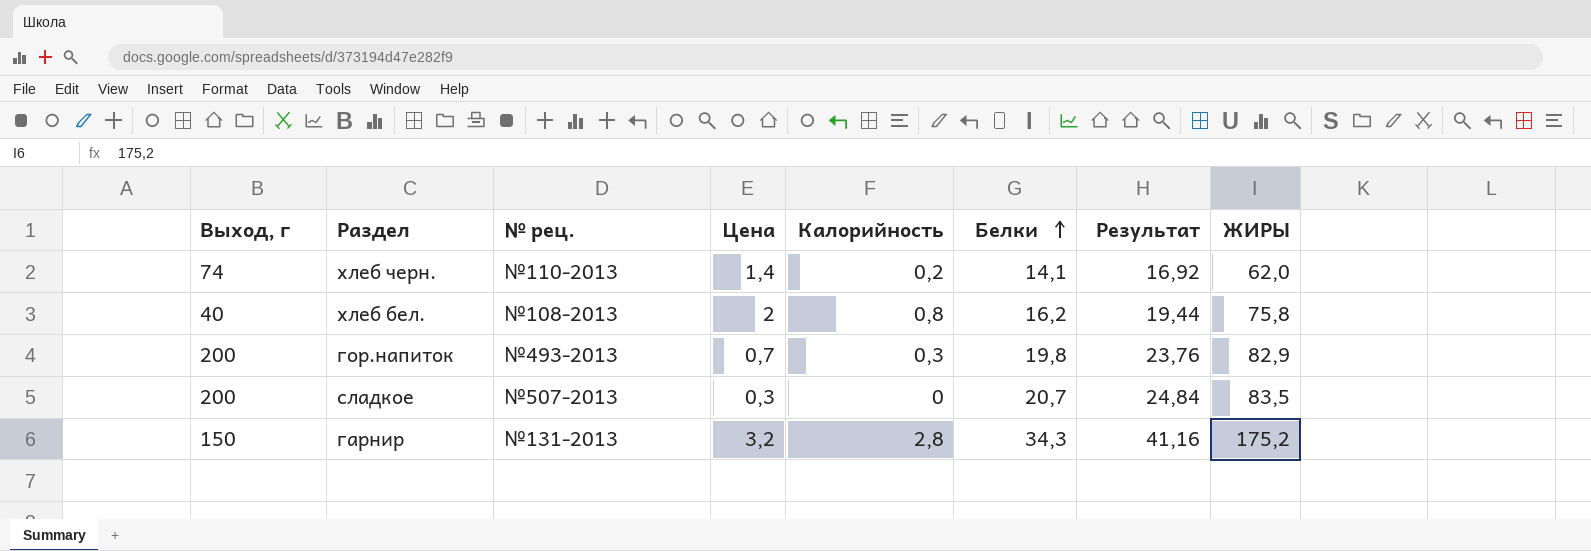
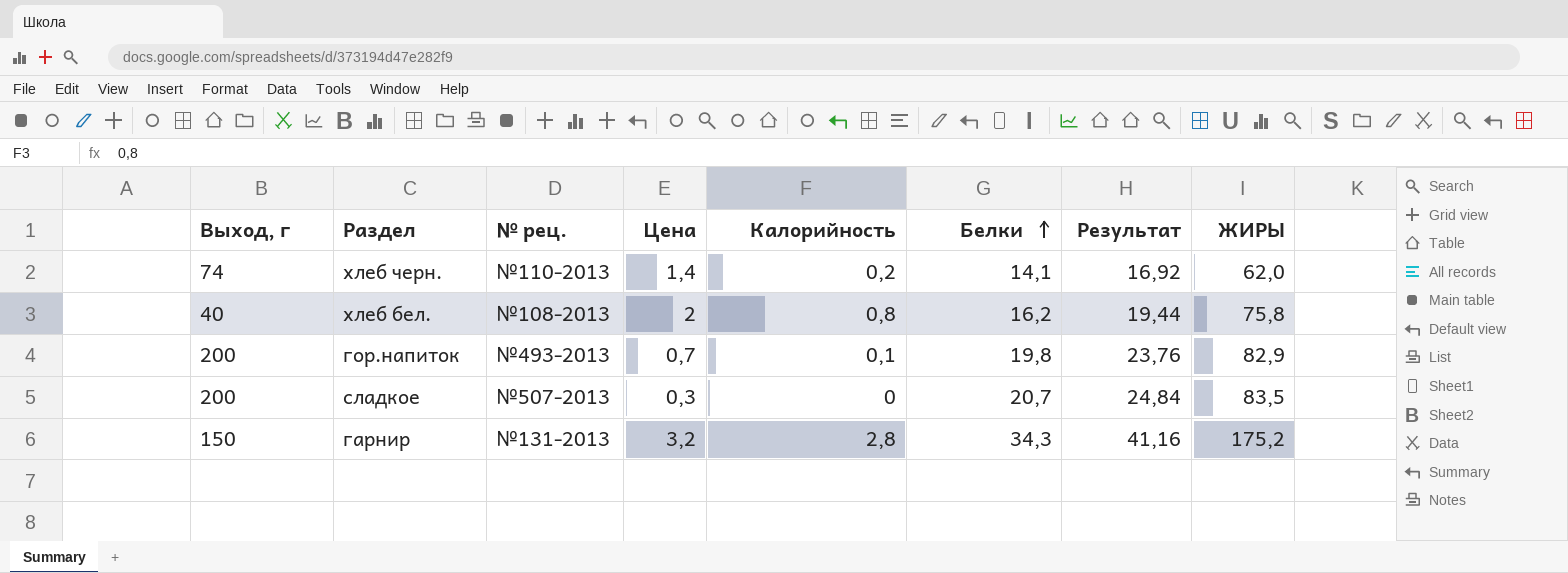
гор.напиток | Калорийность: 0,3 -> 0,1

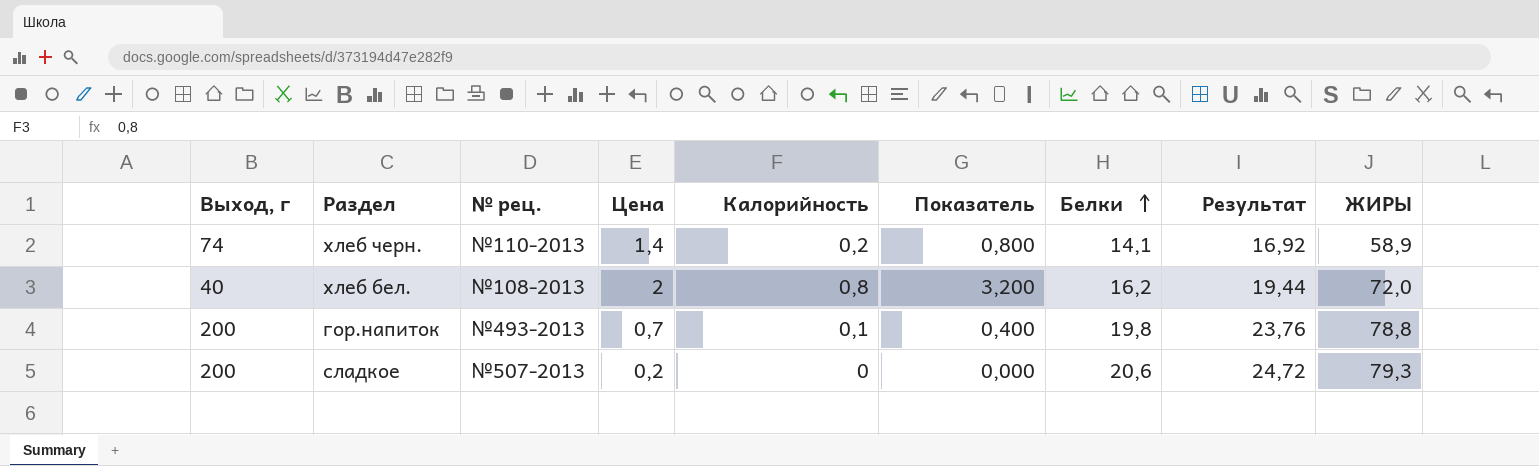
column Показатель | formula: none -> [Калорийность] * 4
row гарнир: 150 | №131-2013 | 3,2 | 2,8 | 34,3 | 41,16 | 175,2 -> none
хлеб черн. | ЖИРЫ: 62,0 -> 58,9
хлеб бел. | ЖИРЫ: 75,8 -> 72,0
гор.напиток | ЖИРЫ: 82,9 -> 78,8
сладкое | Цена: 0,3 -> 0,2
сладкое | Белки: 20,7 -> 20,6
сладкое | Результат: 24,84 -> 24,72
сладкое | ЖИРЫ: 83,5 -> 79,3

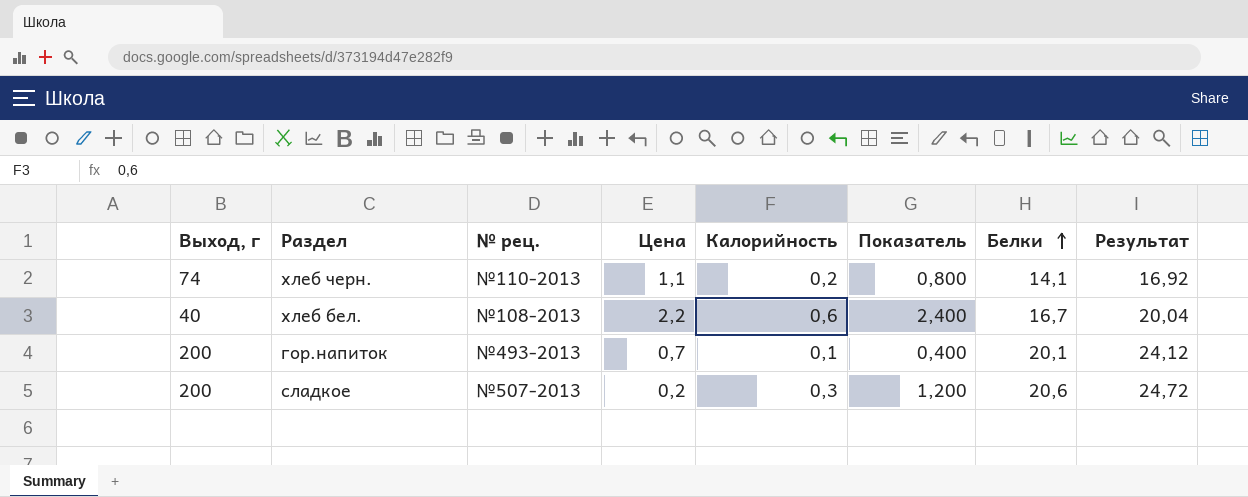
column ЖИРЫ | position: 9 -> none
хлеб черн. | Цена: 1,4 -> 1,1
хлеб бел. | Цена: 2 -> 2,2
хлеб бел. | Калорийность: 0,8 -> 0,6
хлеб бел. | Показатель: 3,200 -> 2,400
хлеб бел. | Белки: 16,2 -> 16,7
хлеб бел. | Результат: 19,44 -> 20,04
гор.напиток | Белки: 19,8 -> 20,1
гор.напиток | Результат: 23,76 -> 24,12
сладкое | Калорийность: 0 -> 0,3
сладкое | Показатель: 0,000 -> 1,200

